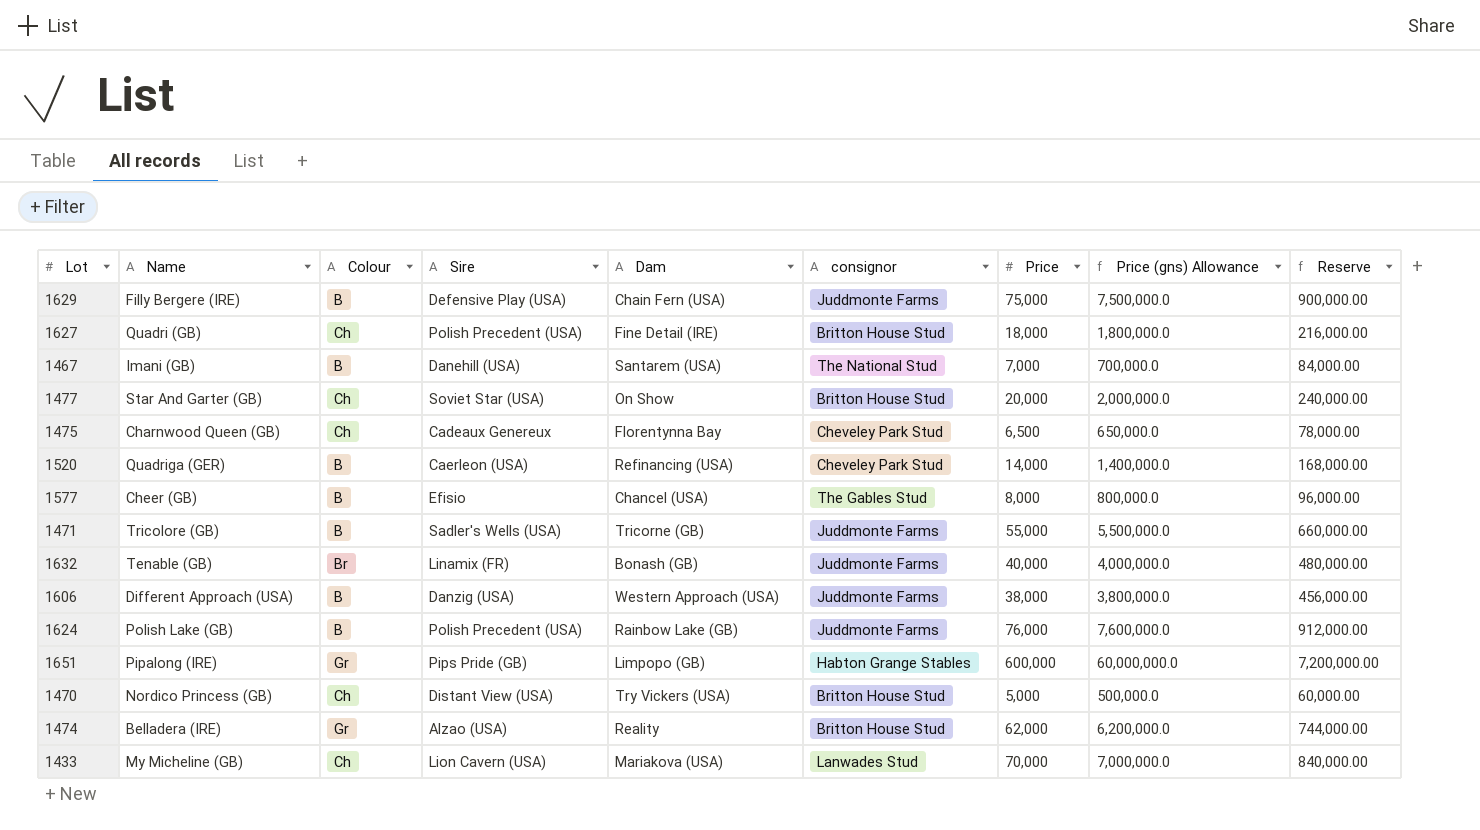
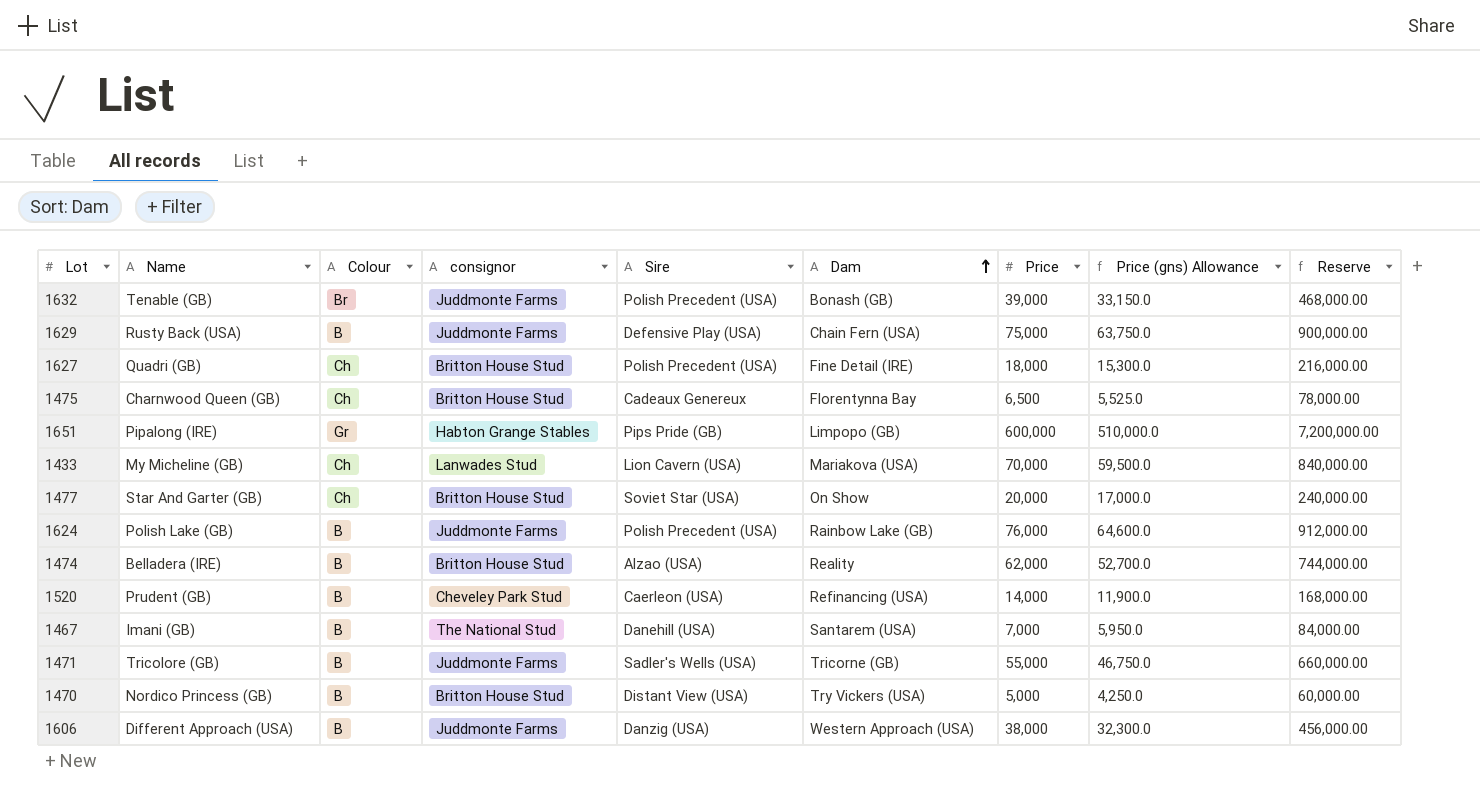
row order: none -> Dam ascending
column consignor | position: 6 -> 4
column Price (gns) Allowance | formula: [Price] * 100 -> [Price] * 0.85
row 1577: Cheer (GB) | B | Efisio | Chancel (USA) | The Gables Stud | 8,000 | 800,000.0 | 96,000.00 -> none
1632 | Sire: Linamix (FR) -> Polish Precedent (USA)
1632 | Price: 40,000 -> 39,000
1632 | Reserve: 480,000.00 -> 468,000.00
1629 | Name: Filly Bergere (IRE) -> Rusty Back (USA)
1475 | consignor: Cheveley Park Stud -> Britton House Stud
1474 | Colour: Gr -> B
1520 | Name: Quadriga (GER) -> Prudent (GB)
1470 | Colour: Ch -> B

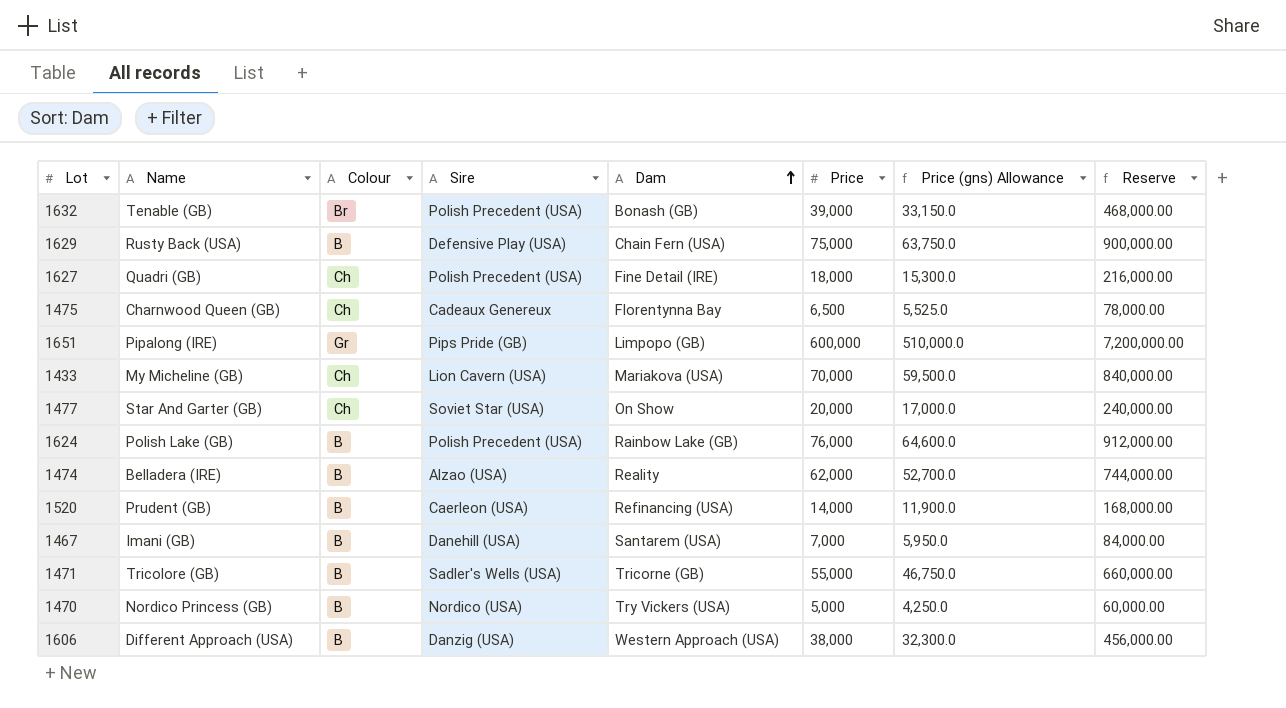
column consignor | position: 4 -> none
1470 | Sire: Distant View (USA) -> Nordico (USA)

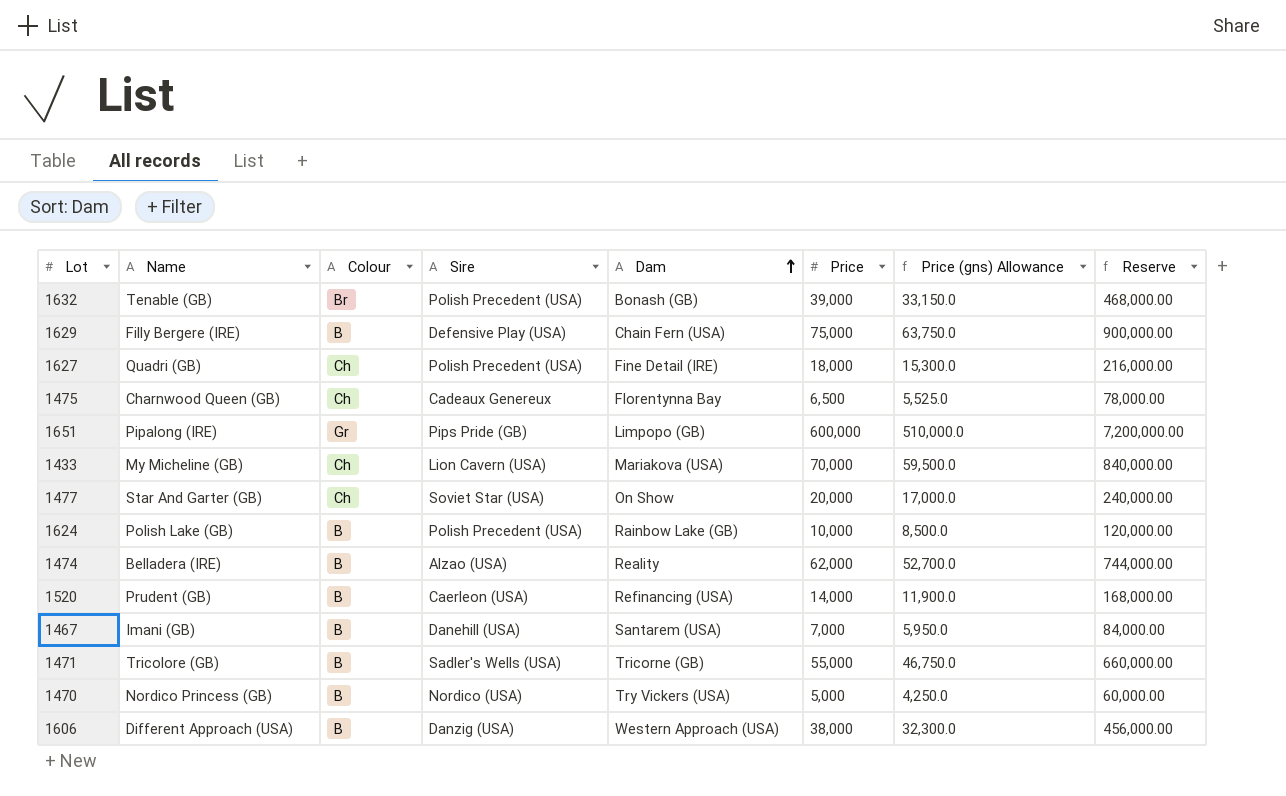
1629 | Name: Rusty Back (USA) -> Filly Bergere (IRE)
1624 | Price: 76,000 -> 10,000
1624 | Price (gns) Allowance: 64,600.0 -> 8,500.0
1624 | Reserve: 912,000.00 -> 120,000.00

